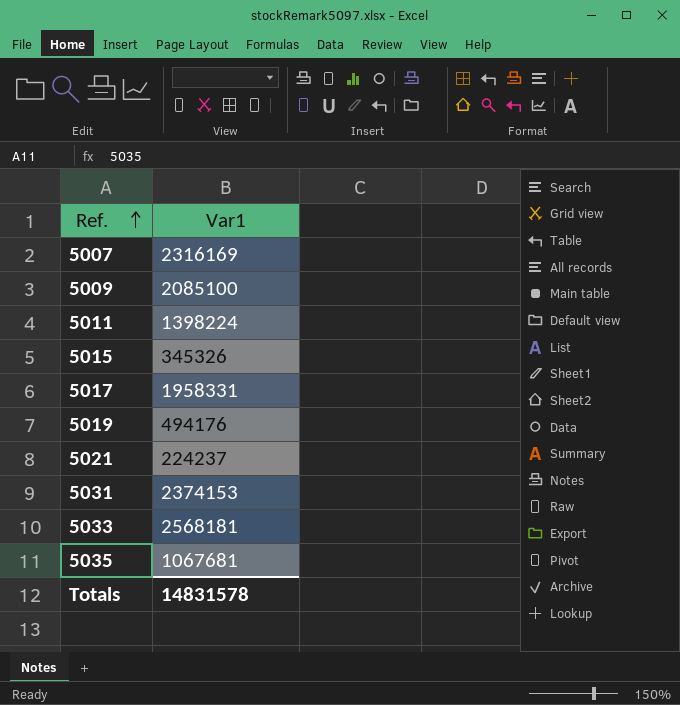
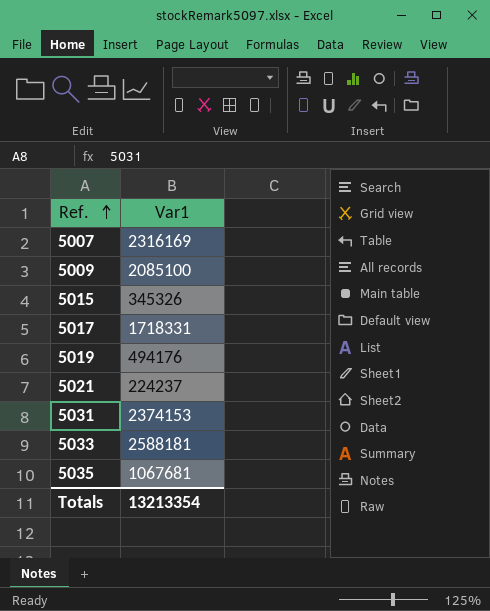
row 5011: 1398224 -> none
5017 | Var1: 1958331 -> 1718331
5033 | Var1: 2568181 -> 2588181
Totals | Var1: 14831578 -> 13213354

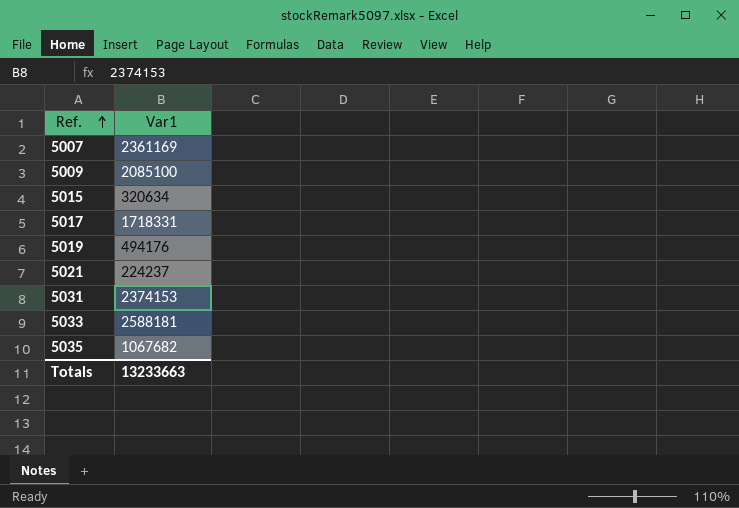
5007 | Var1: 2316169 -> 2361169
5015 | Var1: 345326 -> 320634
5035 | Var1: 1067681 -> 1067682
Totals | Var1: 13213354 -> 13233663

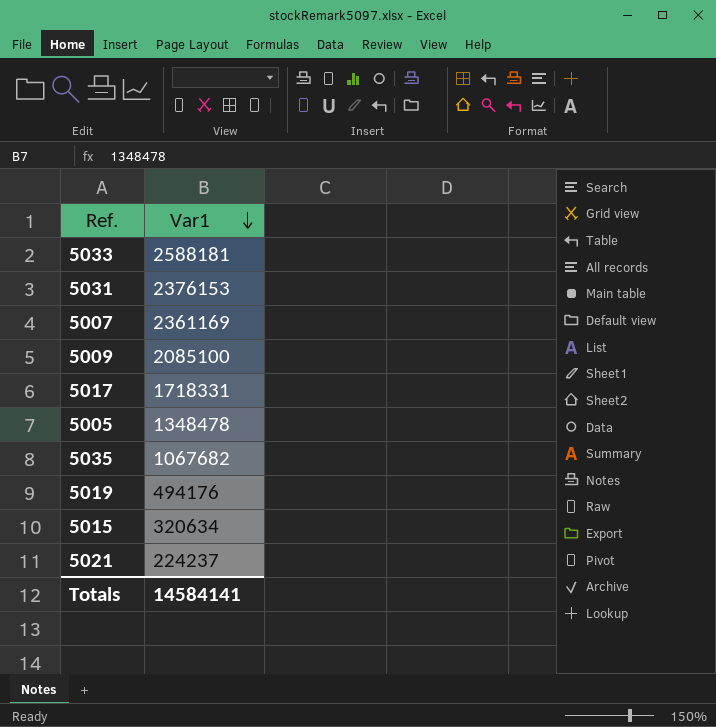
row order: Ref. ascending -> Var1 descending
5031 | Var1: 2374153 -> 2376153
row 5005: none -> 1348478
Totals | Var1: 13233663 -> 14584141

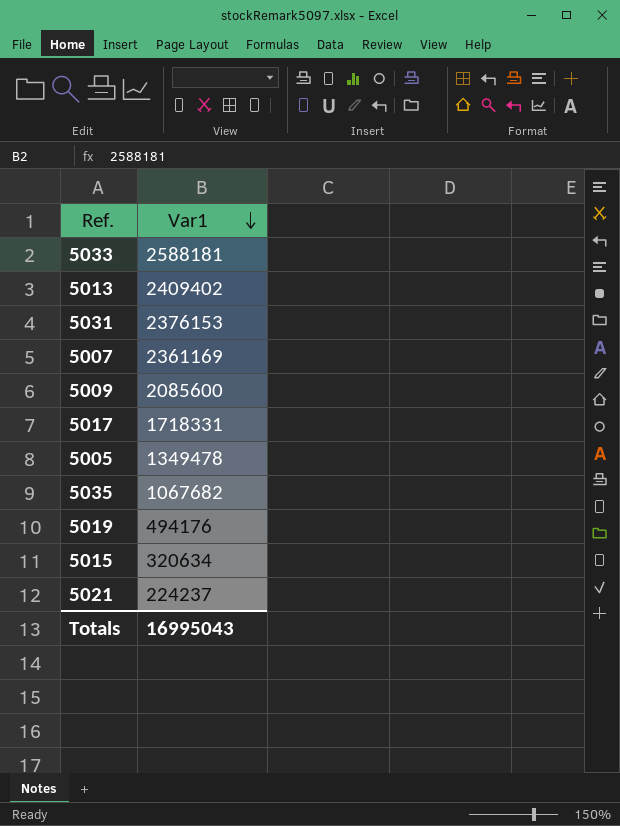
row 5013: none -> 2409402
5009 | Var1: 2085100 -> 2085600
5005 | Var1: 1348478 -> 1349478
Totals | Var1: 14584141 -> 16995043

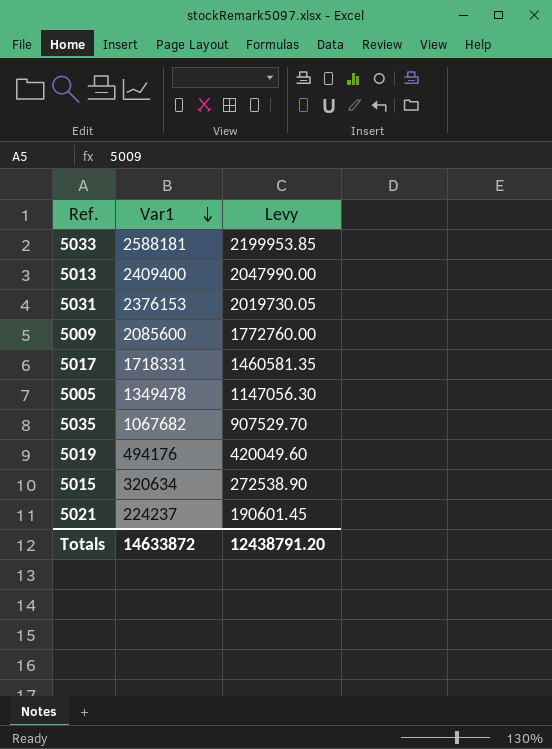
column Levy | formula: none -> [Var1] * 0.85
row 5007: 2361169 -> none
5013 | Var1: 2409402 -> 2409400
Totals | Var1: 16995043 -> 14633872

